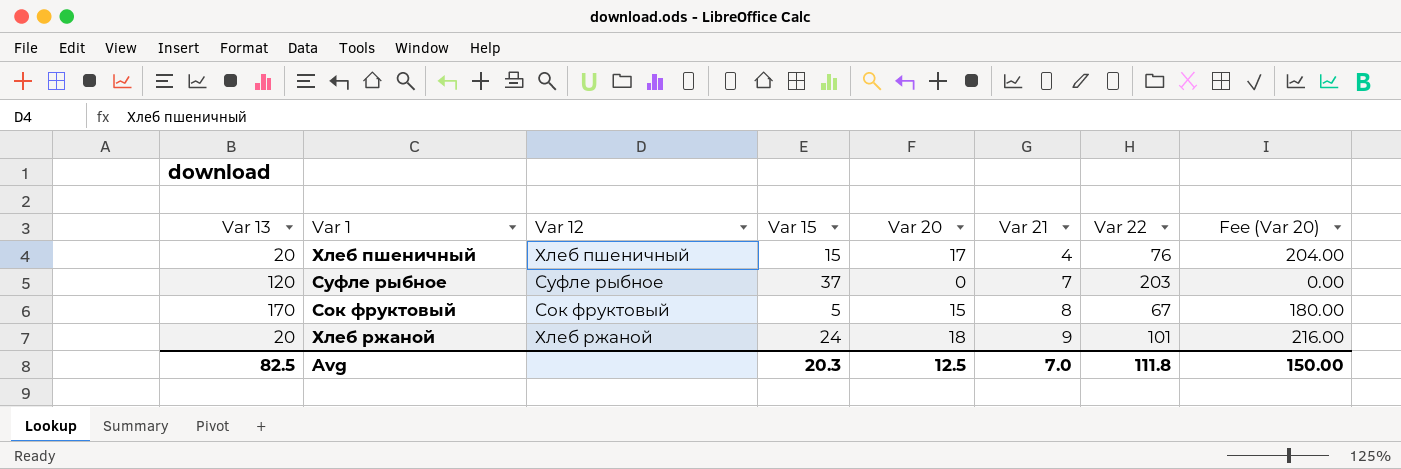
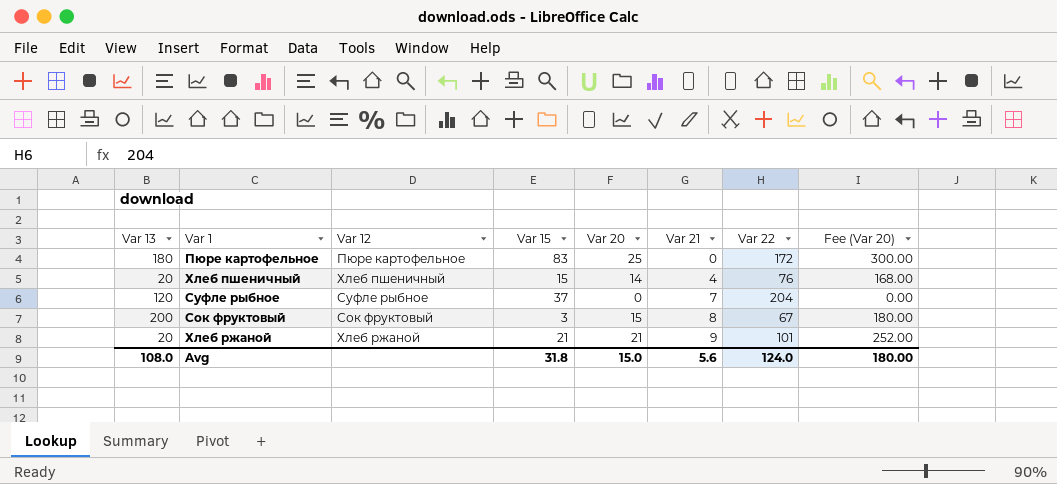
row Пюре картофельное: none -> 180 | Пюре картофельное | 83 | 25 | 0 | 172 | 300.00
Хлеб пшеничный | Var 20: 17 -> 14
Хлеб пшеничный | Fee (Var 20): 204.00 -> 168.00
Суфле рыбное | Var 22: 203 -> 204
Сок фруктовый | Var 13: 170 -> 200
Сок фруктовый | Var 15: 5 -> 3
Хлеб ржаной | Var 15: 24 -> 21
Хлеб ржаной | Var 20: 18 -> 21
Хлеб ржаной | Fee (Var 20): 216.00 -> 252.00
Avg | Var 13: 82.5 -> 108.0
Avg | Var 15: 20.3 -> 31.8
Avg | Var 20: 12.5 -> 15.0
Avg | Var 21: 7.0 -> 5.6
Avg | Var 22: 111.8 -> 124.0
Avg | Fee (Var 20): 150.00 -> 180.00

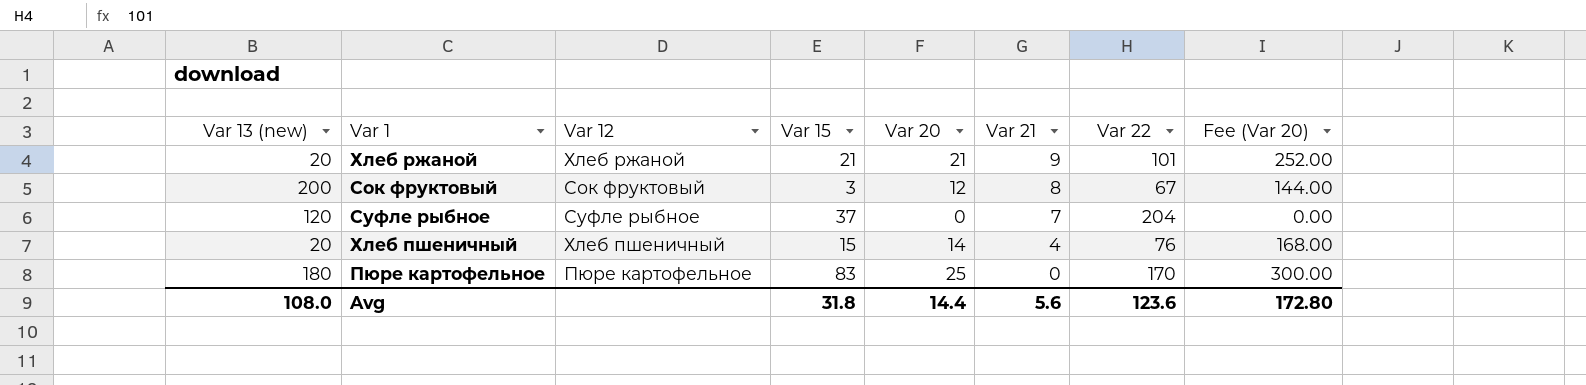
row order: Var 21 ascending -> Var 21 descending
column name: Var 13 -> Var 13 (new)
Сок фруктовый | Var 20: 15 -> 12
Сок фруктовый | Fee (Var 20): 180.00 -> 144.00
Пюре картофельное | Var 22: 172 -> 170
Avg | Var 20: 15.0 -> 14.4
Avg | Var 22: 124.0 -> 123.6
Avg | Fee (Var 20): 180.00 -> 172.80

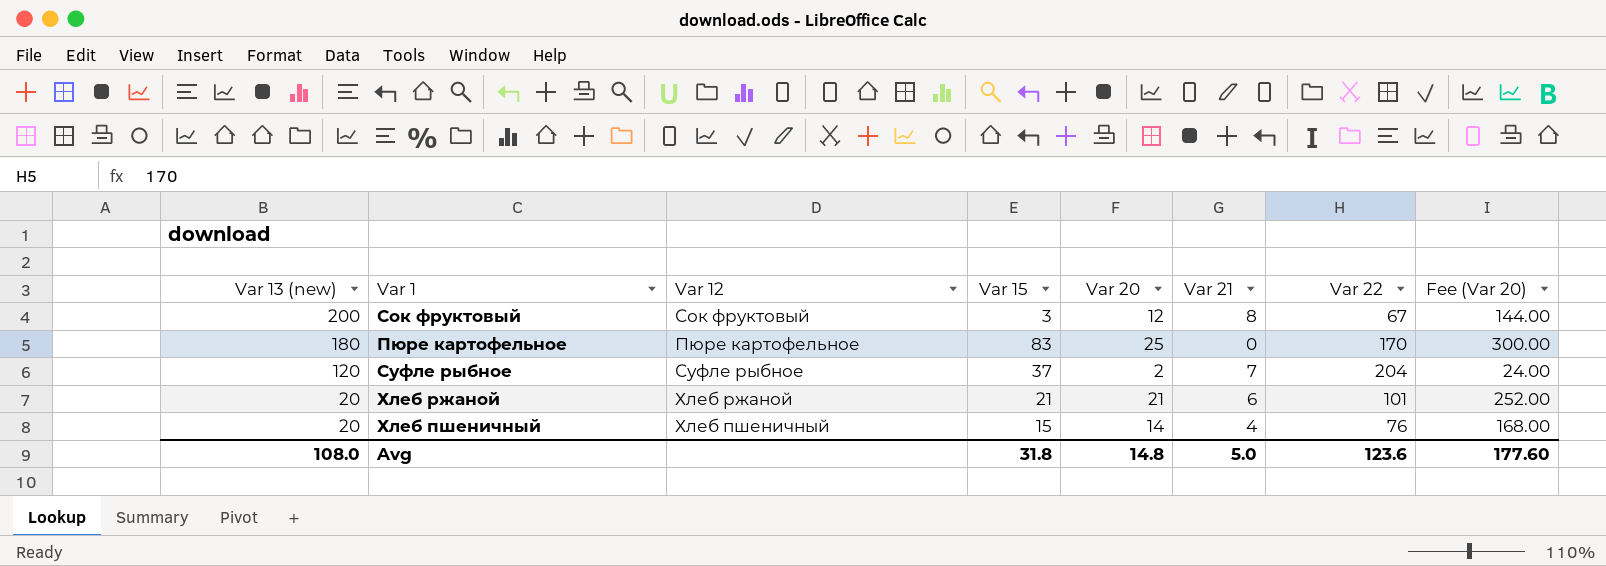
row order: Var 21 descending -> Var 13 (new) descending
Суфле рыбное | Var 20: 0 -> 2
Суфле рыбное | Fee (Var 20): 0.00 -> 24.00
Хлеб ржаной | Var 21: 9 -> 6
Avg | Var 20: 14.4 -> 14.8
Avg | Var 21: 5.6 -> 5.0
Avg | Fee (Var 20): 172.80 -> 177.60

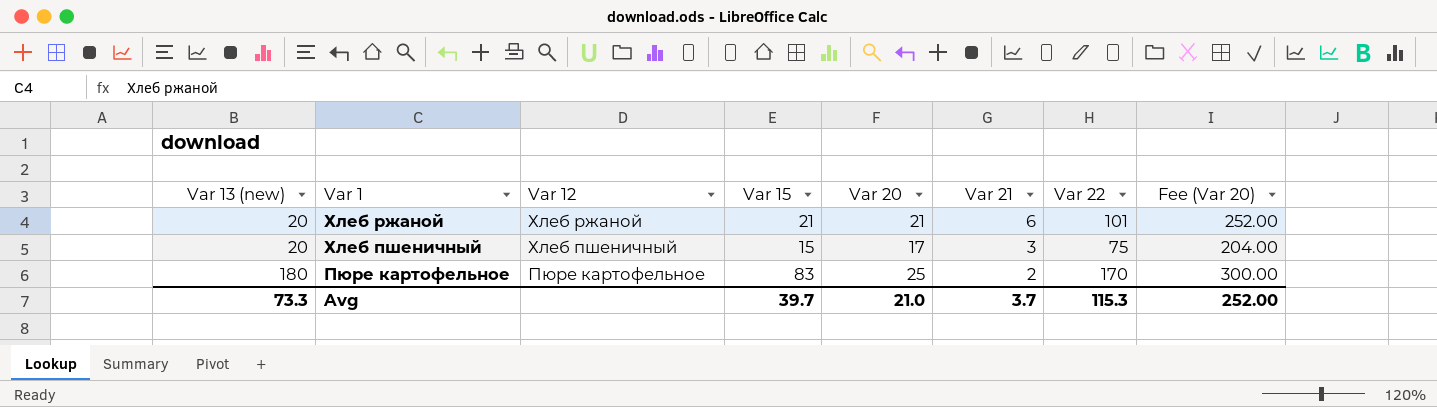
row order: Var 13 (new) descending -> Var 13 (new) ascending
row Сок фруктовый: 200 | Сок фруктовый | 3 | 12 | 8 | 67 | 144.00 -> none
row Суфле рыбное: 120 | Суфле рыбное | 37 | 2 | 7 | 204 | 24.00 -> none
Хлеб пшеничный | Var 20: 14 -> 17
Хлеб пшеничный | Var 21: 4 -> 3
Хлеб пшеничный | Var 22: 76 -> 75
Хлеб пшеничный | Fee (Var 20): 168.00 -> 204.00
Пюре картофельное | Var 21: 0 -> 2
Avg | Var 13 (new): 108.0 -> 73.3
Avg | Var 15: 31.8 -> 39.7
Avg | Var 20: 14.8 -> 21.0
Avg | Var 21: 5.0 -> 3.7
Avg | Var 22: 123.6 -> 115.3
Avg | Fee (Var 20): 177.60 -> 252.00

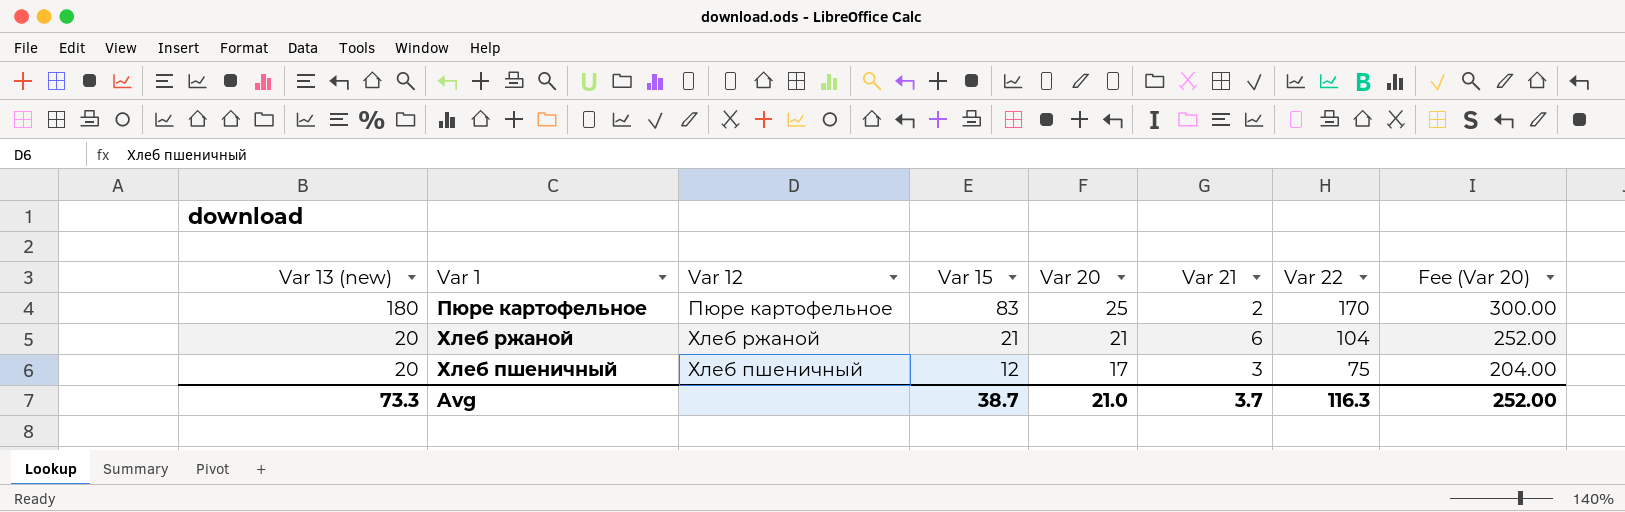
row order: Var 13 (new) ascending -> Var 13 (new) descending
Хлеб ржаной | Var 22: 101 -> 104
Хлеб пшеничный | Var 15: 15 -> 12
Avg | Var 15: 39.7 -> 38.7
Avg | Var 22: 115.3 -> 116.3

